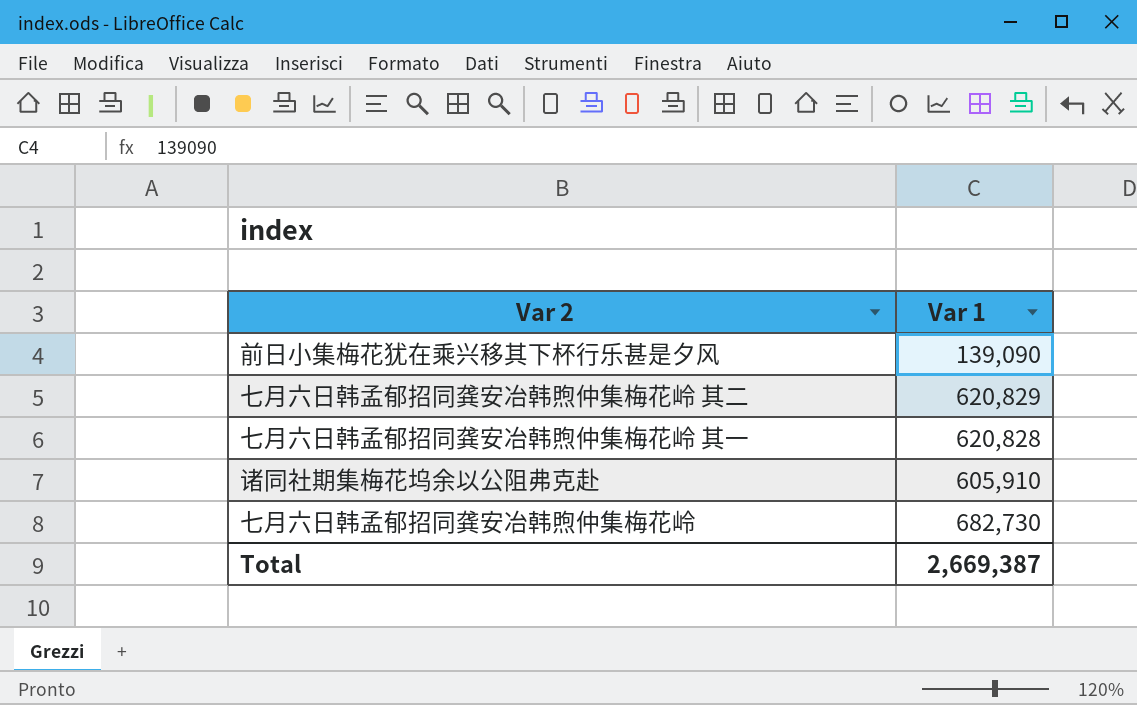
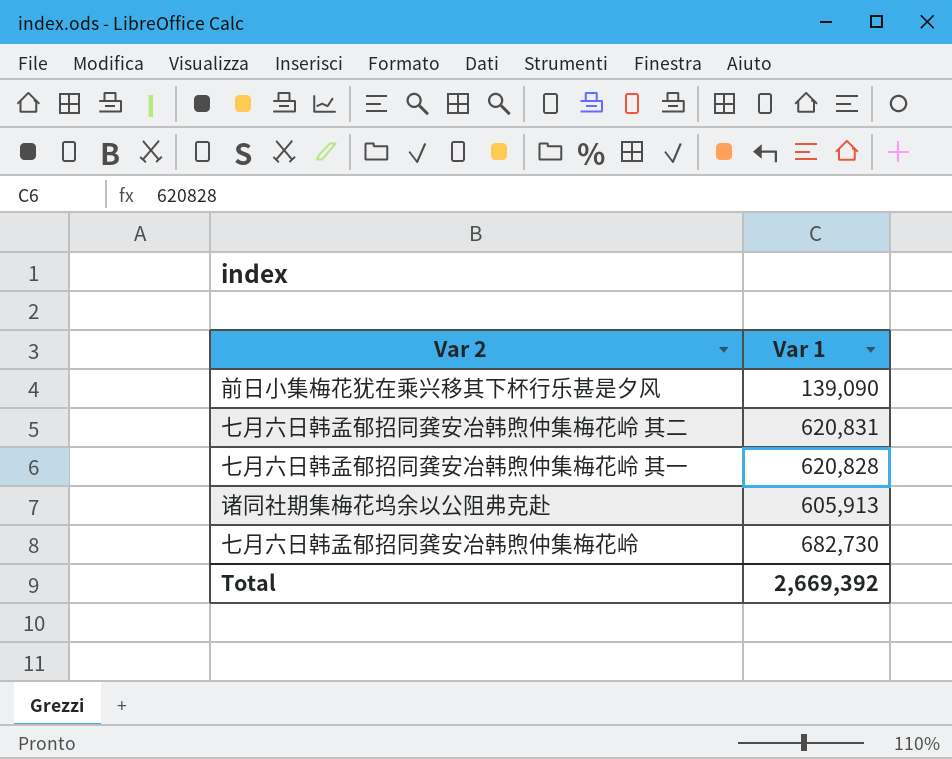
七月六日韩孟郁招同龚安冶韩煦仲集梅花岭 其二 | Var 1: 620,829 -> 620,831
诸同社期集梅花坞余以公阻弗克赴 | Var 1: 605,910 -> 605,913
Total | Var 1: 2,669,387 -> 2,669,392

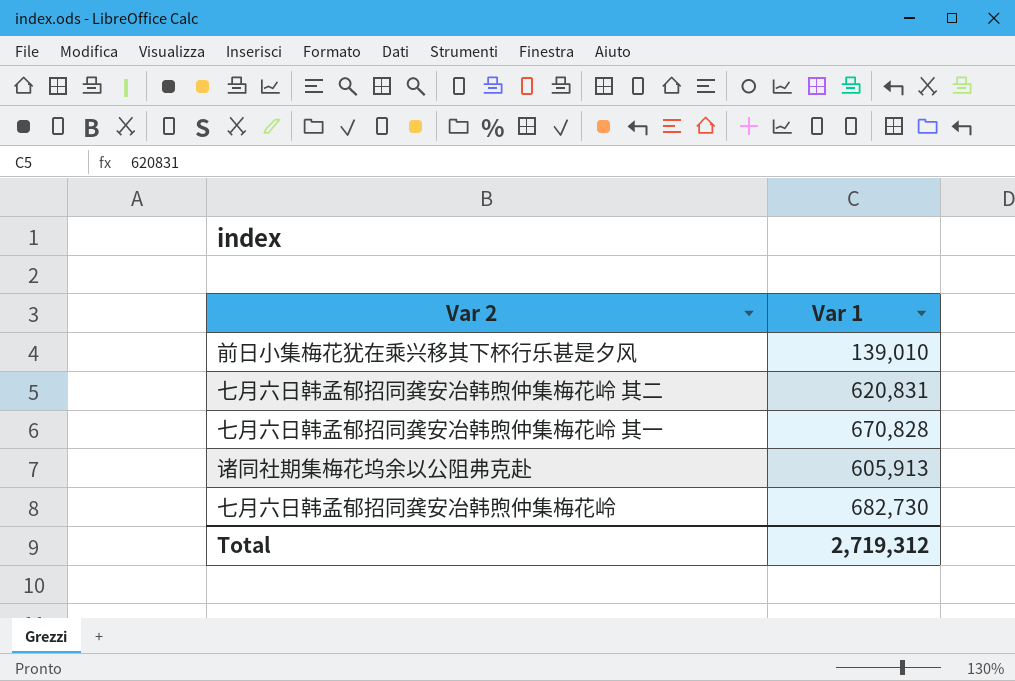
前日小集梅花犹在乘兴移其下杯行乐甚是夕风 | Var 1: 139,090 -> 139,010
七月六日韩孟郁招同龚安冶韩煦仲集梅花岭 其一 | Var 1: 620,828 -> 670,828
Total | Var 1: 2,669,392 -> 2,719,312

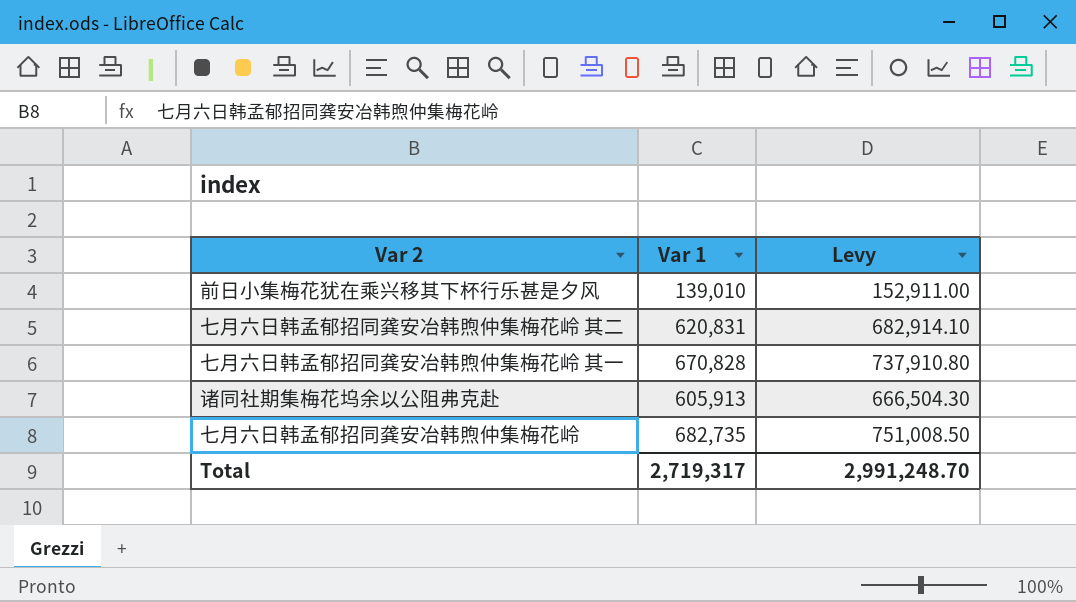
column Levy | formula: none -> [Var 1] * 1.1
七月六日韩孟郁招同龚安冶韩煦仲集梅花岭 | Var 1: 682,730 -> 682,735
Total | Var 1: 2,719,312 -> 2,719,317

